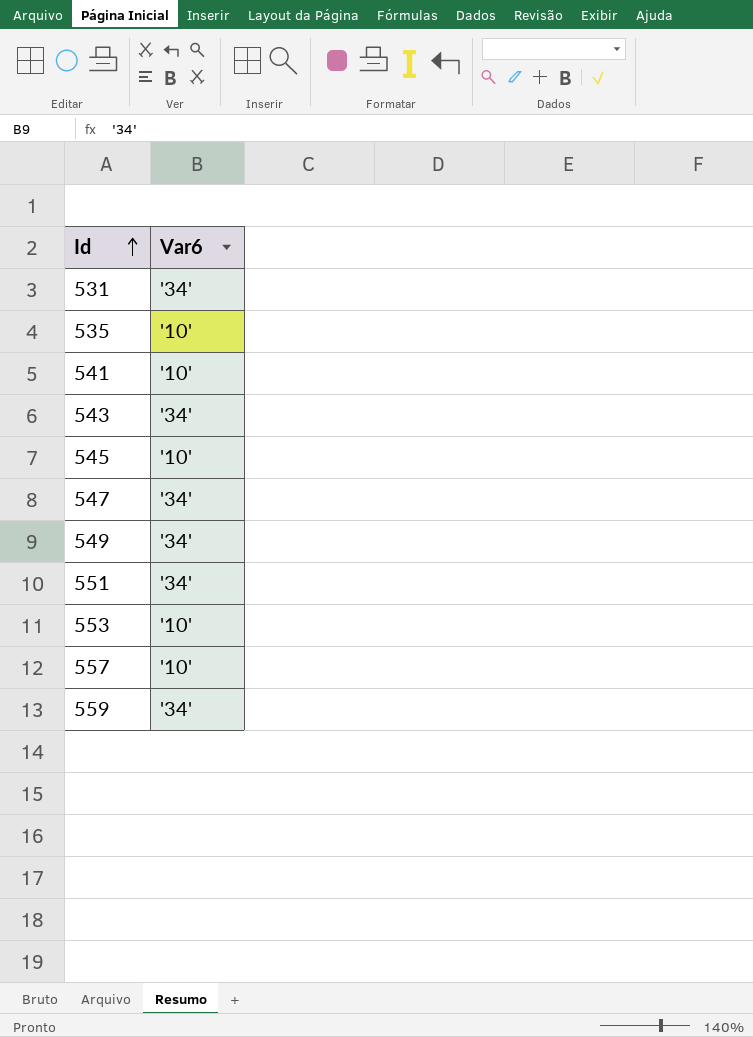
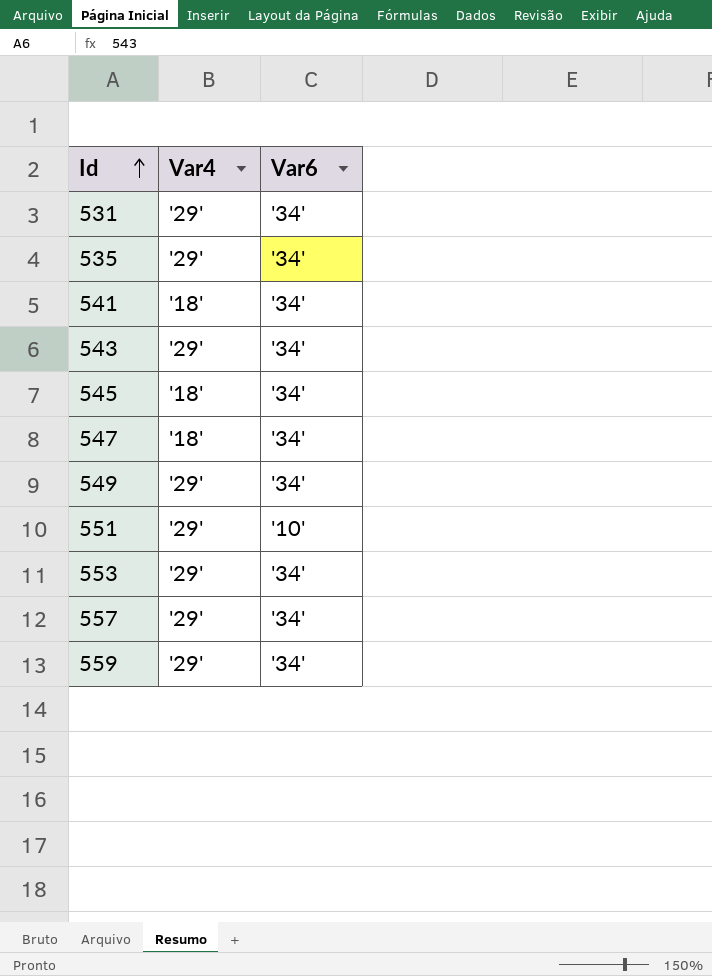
column Var4 | position: none -> 2
535 | Var6: '10' -> '34'
541 | Var6: '10' -> '34'
545 | Var6: '10' -> '34'
551 | Var6: '34' -> '10'
553 | Var6: '10' -> '34'
557 | Var6: '10' -> '34'

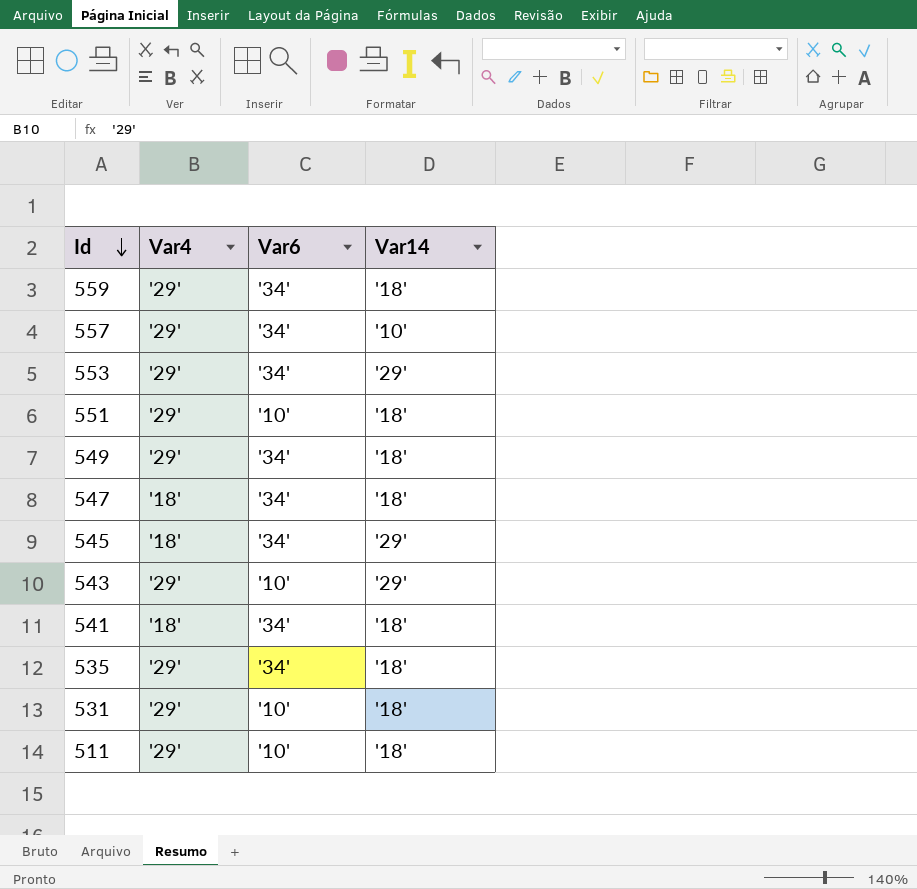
row order: Id ascending -> Id descending
column Var14 | position: none -> 4
543 | Var6: '34' -> '10'
531 | Var6: '34' -> '10'
row 511: none -> '29' | '10' | '18'

